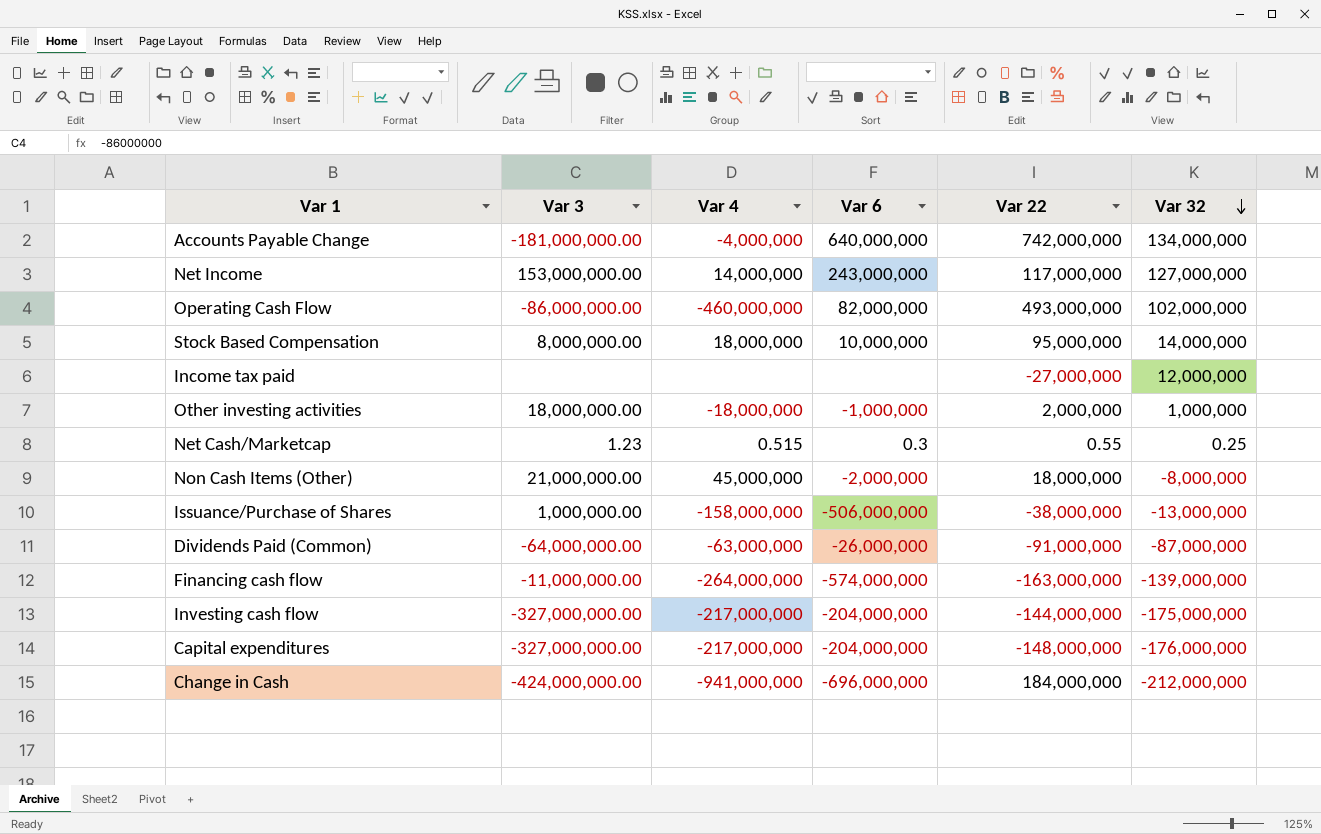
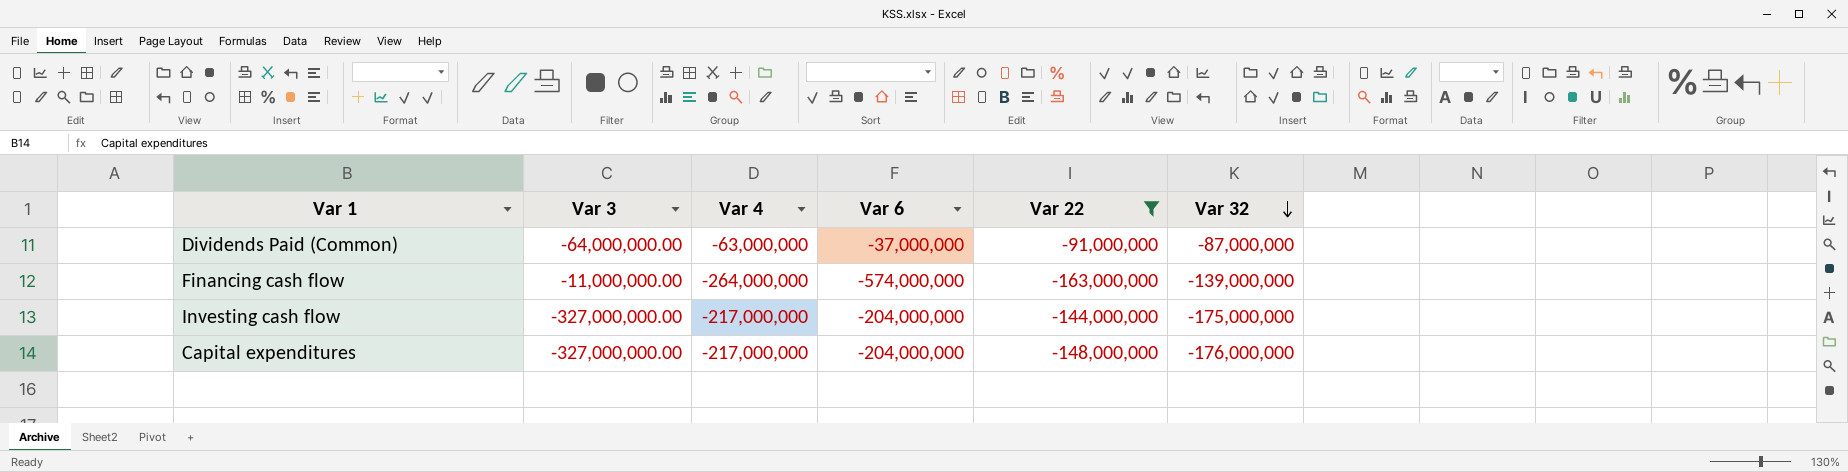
filter: none -> Var 22 <= -91,000,000
Dividends Paid (Common) | Var 6: -26,000,000 -> -37,000,000

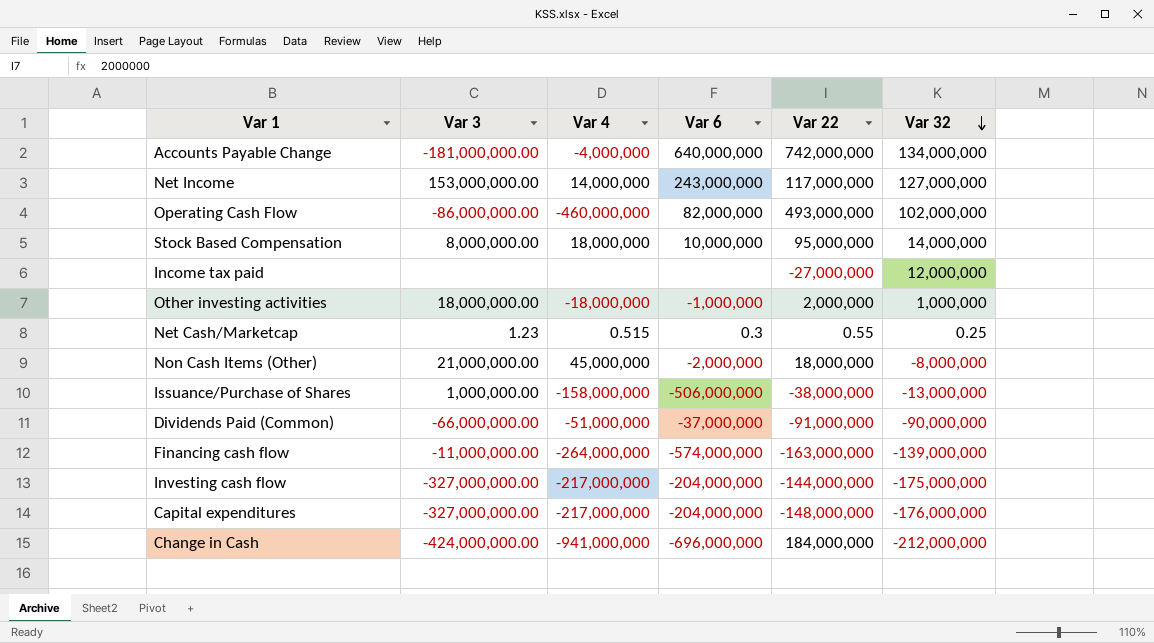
filter: Var 22 <= -91,000,000 -> none
Dividends Paid (Common) | Var 3: -64,000,000.00 -> -66,000,000.00
Dividends Paid (Common) | Var 4: -63,000,000 -> -51,000,000
Dividends Paid (Common) | Var 32: -87,000,000 -> -90,000,000

